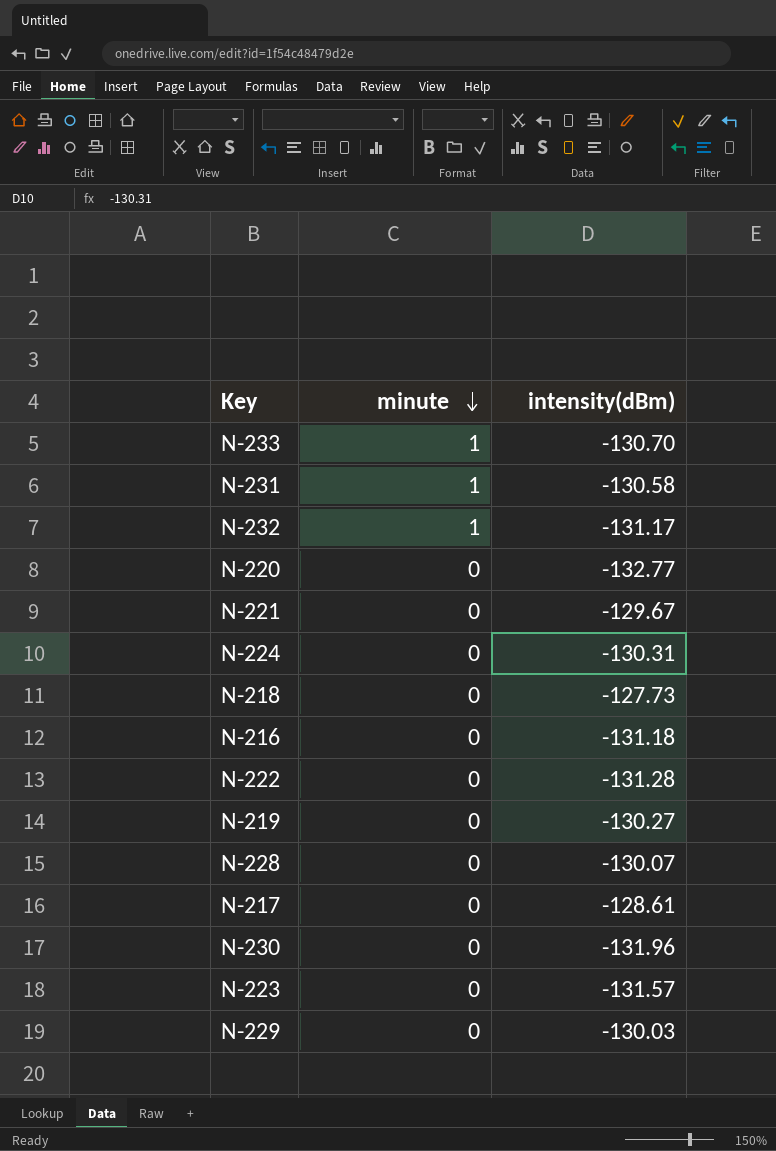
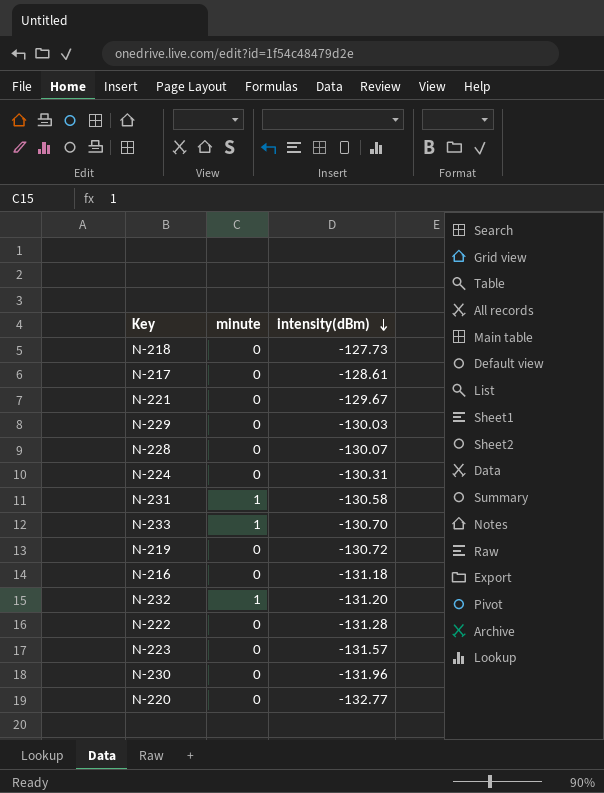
row order: minute descending -> intensity(dBm) descending
N-219 | intensity(dBm): -130.27 -> -130.72
N-232 | intensity(dBm): -131.17 -> -131.20

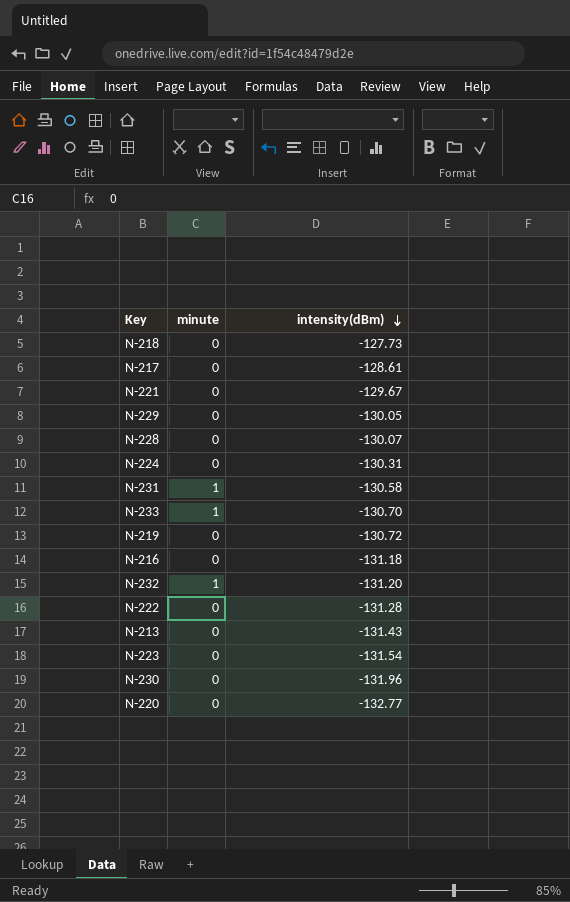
N-229 | intensity(dBm): -130.03 -> -130.05
row N-213: none -> 0 | -131.43
N-223 | intensity(dBm): -131.57 -> -131.54

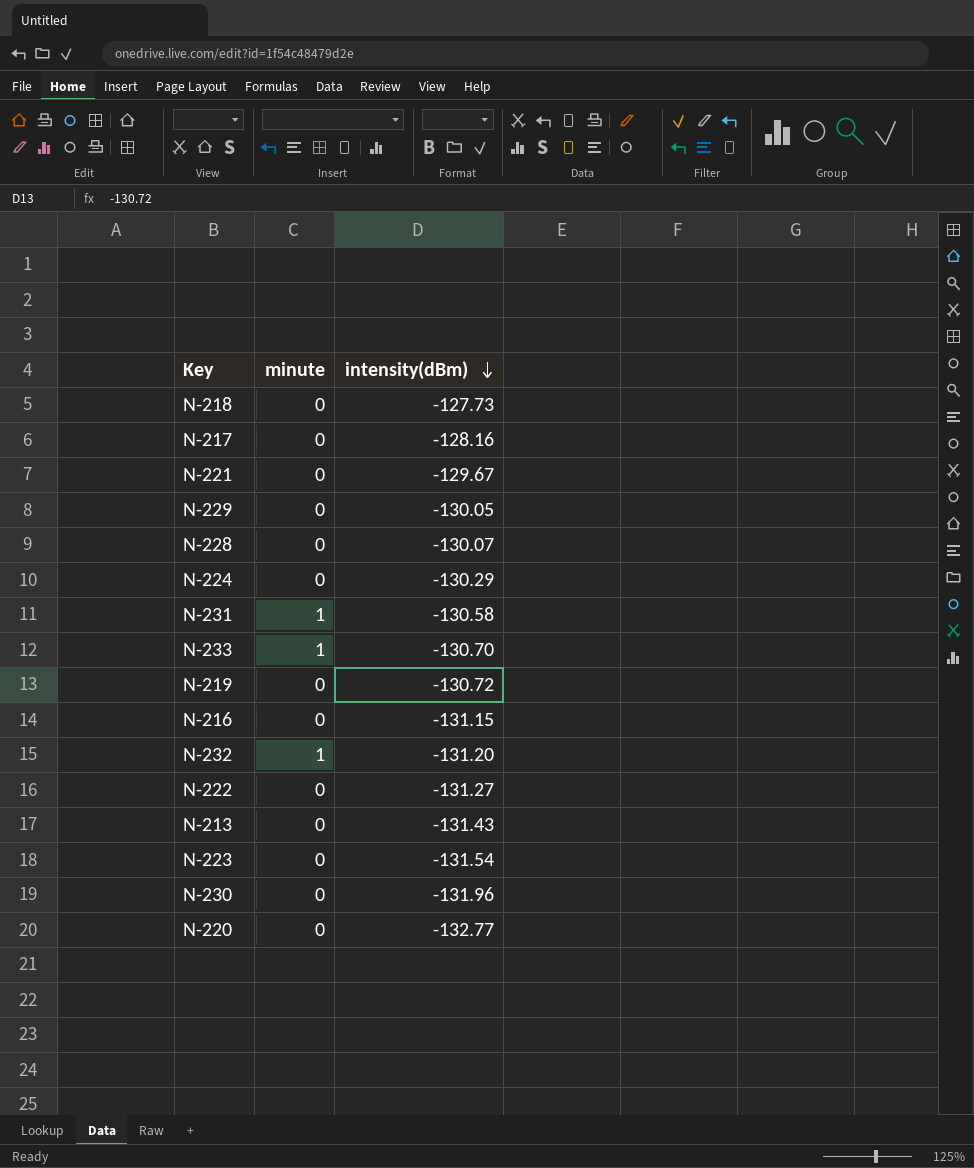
N-217 | intensity(dBm): -128.61 -> -128.16
N-224 | intensity(dBm): -130.31 -> -130.29
N-216 | intensity(dBm): -131.18 -> -131.15
N-222 | intensity(dBm): -131.28 -> -131.27

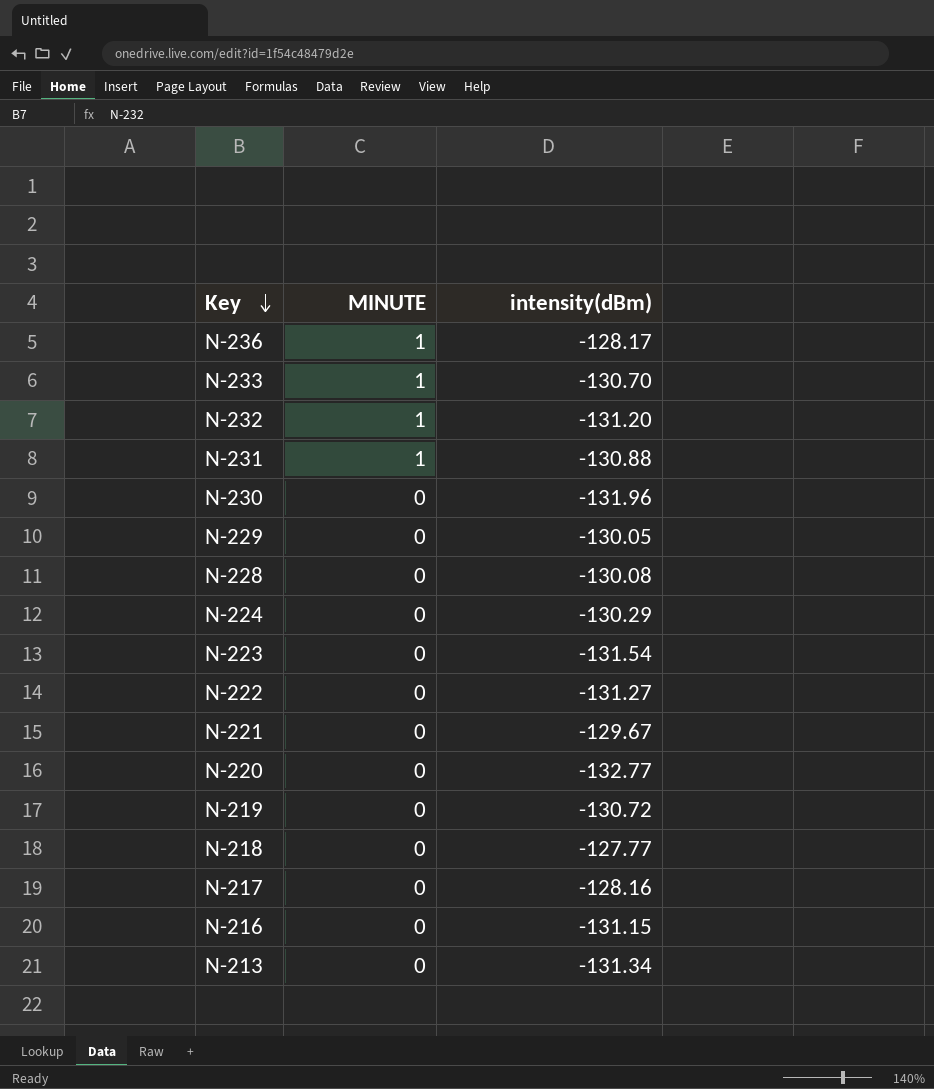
row order: intensity(dBm) descending -> Key descending
column name: minute -> MINUTE
row N-236: none -> 1 | -128.17
N-231 | intensity(dBm): -130.58 -> -130.88
N-228 | intensity(dBm): -130.07 -> -130.08
N-218 | intensity(dBm): -127.73 -> -127.77
N-213 | intensity(dBm): -131.43 -> -131.34

